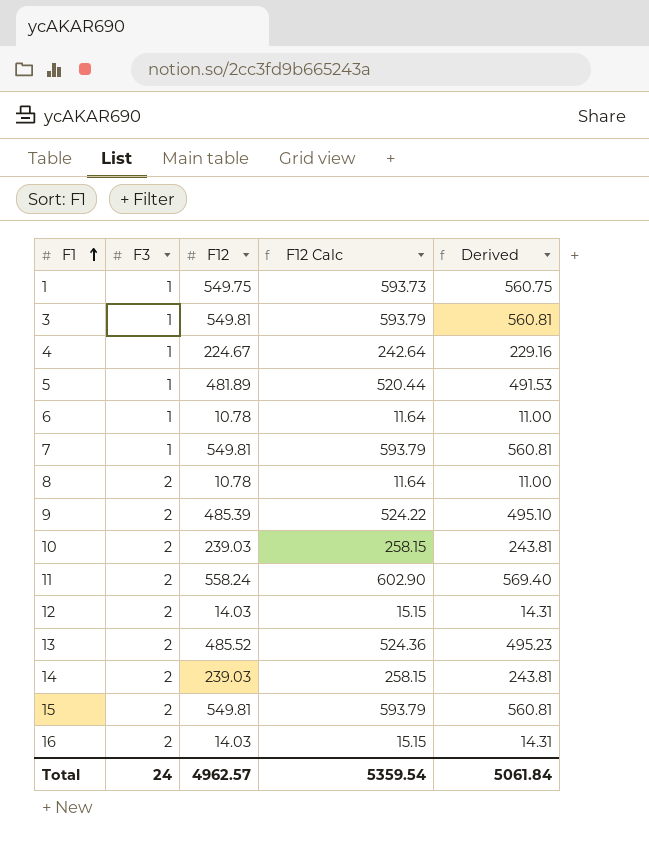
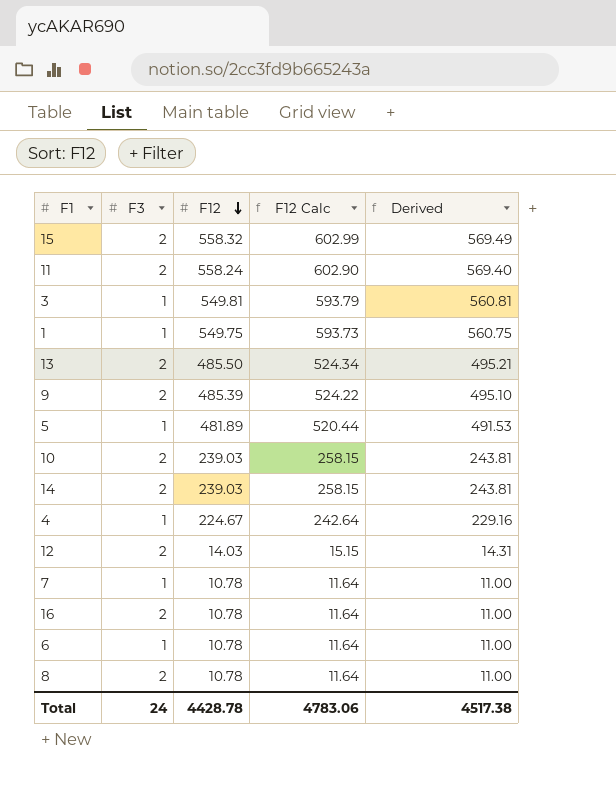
row order: F1 ascending -> F12 descending
15 | F12: 549.81 -> 558.32
15 | F12 Calc: 593.79 -> 602.99
15 | Derived: 560.81 -> 569.49
13 | F12: 485.52 -> 485.50
13 | F12 Calc: 524.36 -> 524.34
13 | Derived: 495.23 -> 495.21
7 | F12: 549.81 -> 10.78
7 | F12 Calc: 593.79 -> 11.64
7 | Derived: 560.81 -> 11.00
16 | F12: 14.03 -> 10.78
16 | F12 Calc: 15.15 -> 11.64
16 | Derived: 14.31 -> 11.00
Total | F12: 4962.57 -> 4428.78
Total | F12 Calc: 5359.54 -> 4783.06
Total | Derived: 5061.84 -> 4517.38

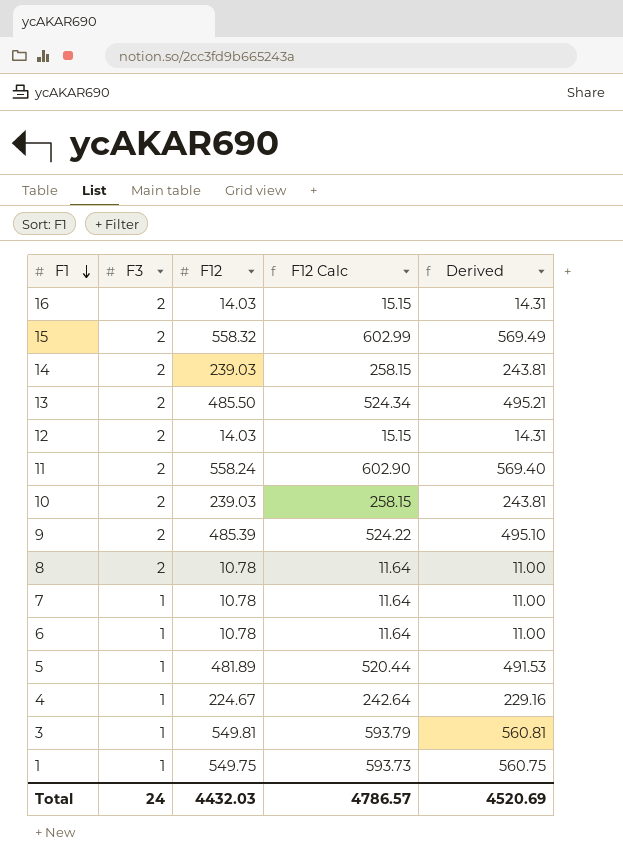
row order: F12 descending -> F1 descending
16 | F12: 10.78 -> 14.03
16 | F12 Calc: 11.64 -> 15.15
16 | Derived: 11.00 -> 14.31
Total | F12: 4428.78 -> 4432.03
Total | F12 Calc: 4783.06 -> 4786.57
Total | Derived: 4517.38 -> 4520.69

